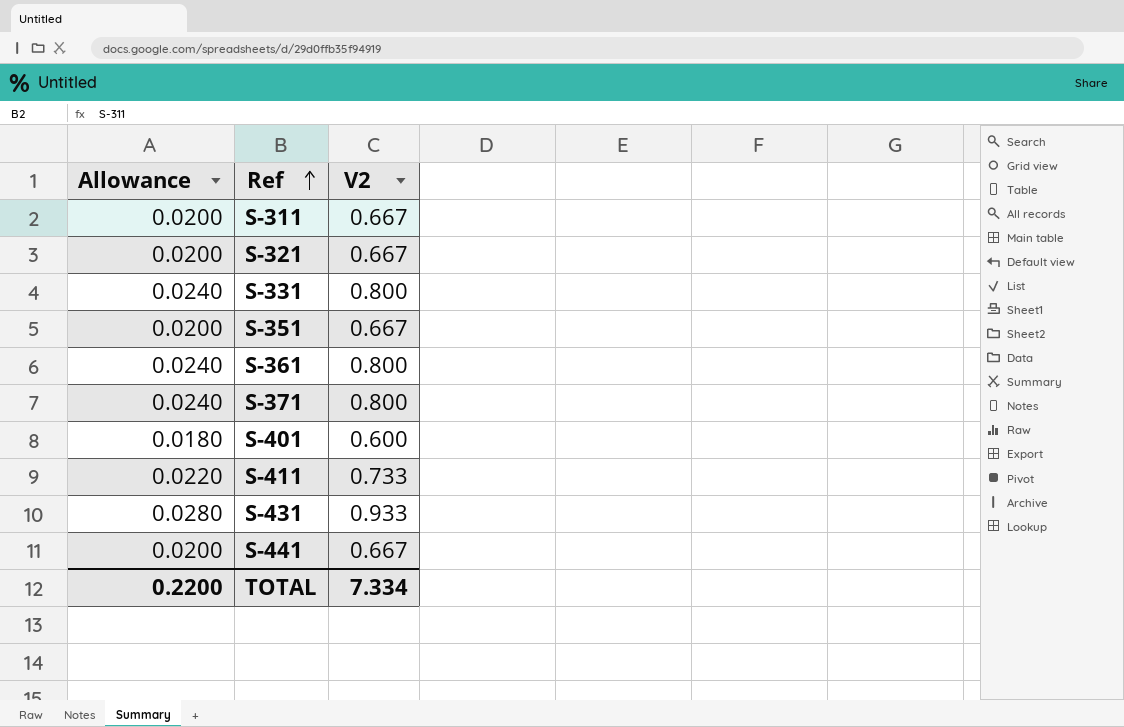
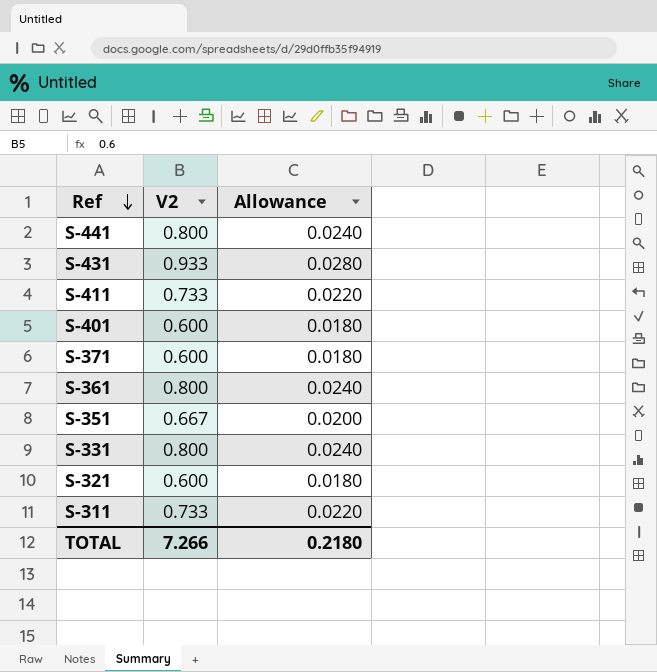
row order: Ref ascending -> Ref descending
column Allowance | position: 1 -> 3
S-441 | V2: 0.667 -> 0.800
S-441 | Allowance: 0.0200 -> 0.0240
S-371 | V2: 0.800 -> 0.600
S-371 | Allowance: 0.0240 -> 0.0180
S-321 | V2: 0.667 -> 0.600
S-321 | Allowance: 0.0200 -> 0.0180
S-311 | V2: 0.667 -> 0.733
S-311 | Allowance: 0.0200 -> 0.0220
TOTAL | V2: 7.334 -> 7.266
TOTAL | Allowance: 0.2200 -> 0.2180

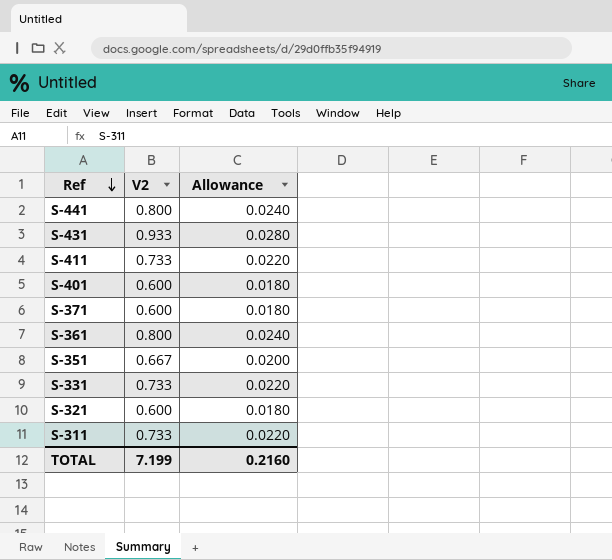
S-331 | V2: 0.800 -> 0.733
S-331 | Allowance: 0.0240 -> 0.0220
TOTAL | V2: 7.266 -> 7.199
TOTAL | Allowance: 0.2180 -> 0.2160

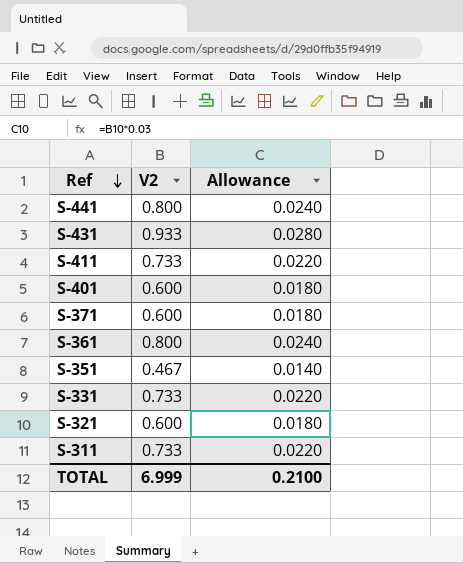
S-351 | V2: 0.667 -> 0.467
S-351 | Allowance: 0.0200 -> 0.0140
TOTAL | V2: 7.199 -> 6.999
TOTAL | Allowance: 0.2160 -> 0.2100

